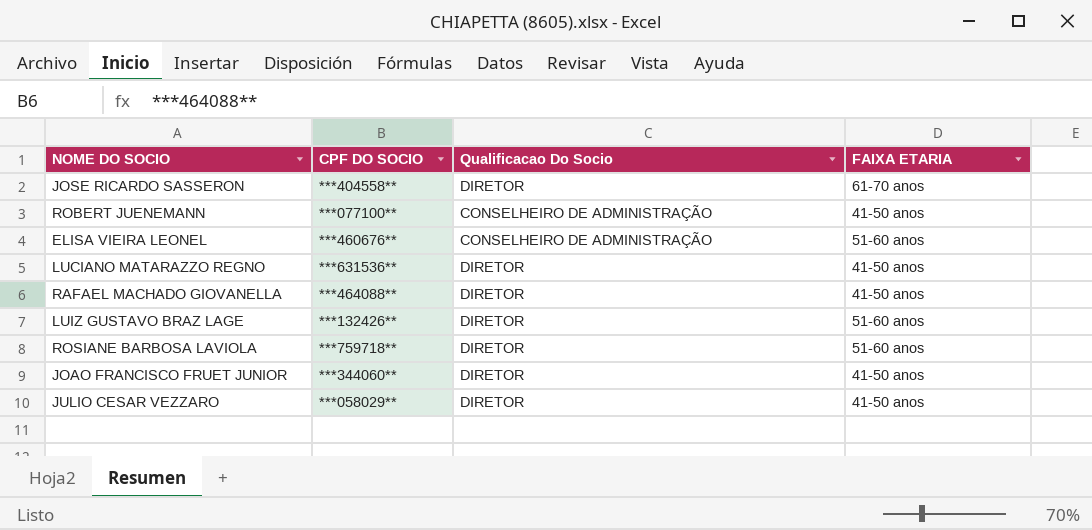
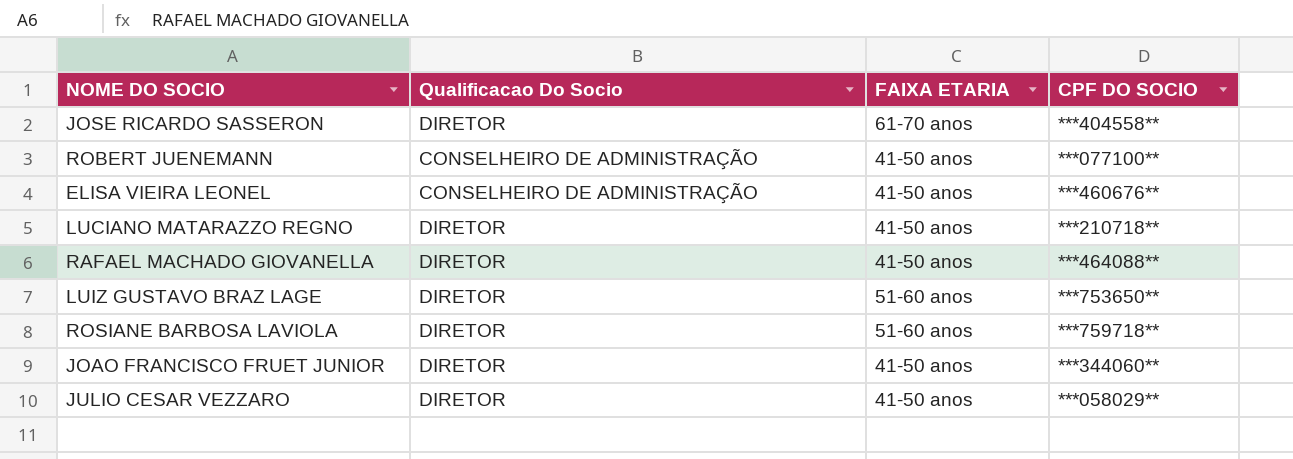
column CPF DO SOCIO | position: 2 -> 4
ELISA VIEIRA LEONEL | FAIXA ETARIA: 51-60 anos -> 41-50 anos
LUCIANO MATARAZZO REGNO | CPF DO SOCIO: ***631536** -> ***210718**
LUIZ GUSTAVO BRAZ LAGE | CPF DO SOCIO: ***132426** -> ***753650**

